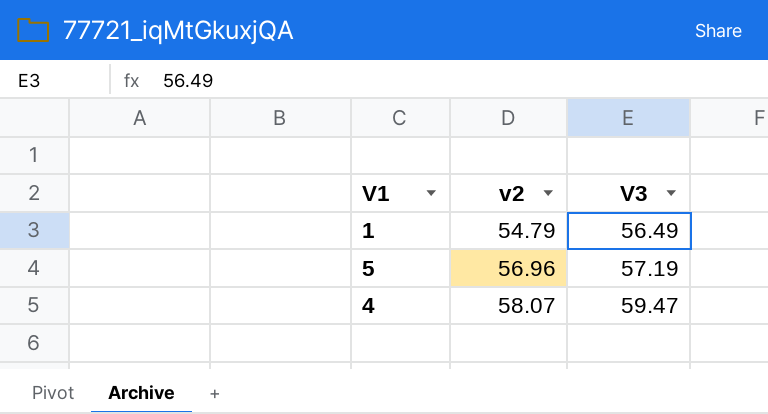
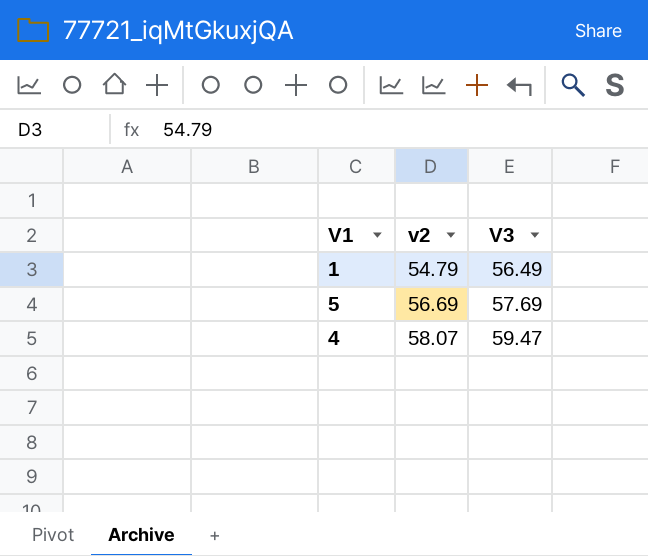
5 | v2: 56.96 -> 56.69
5 | V3: 57.19 -> 57.69

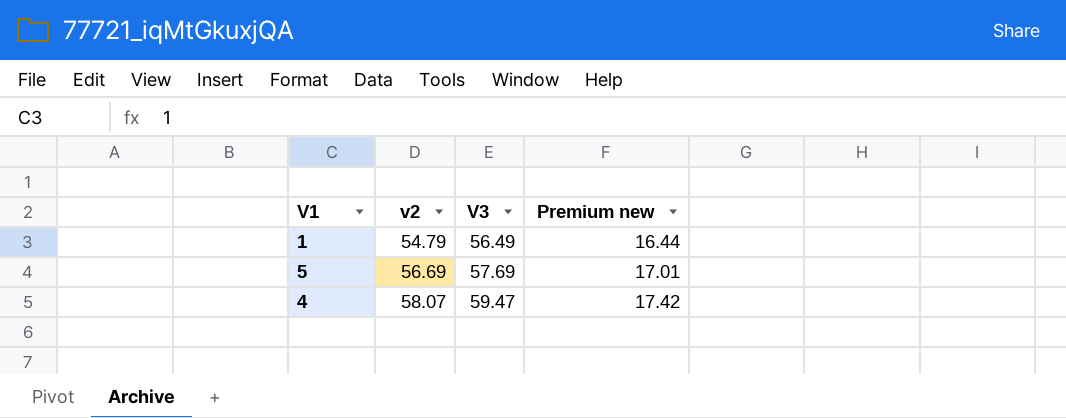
column Premium new | formula: none -> [v2] * 0.3

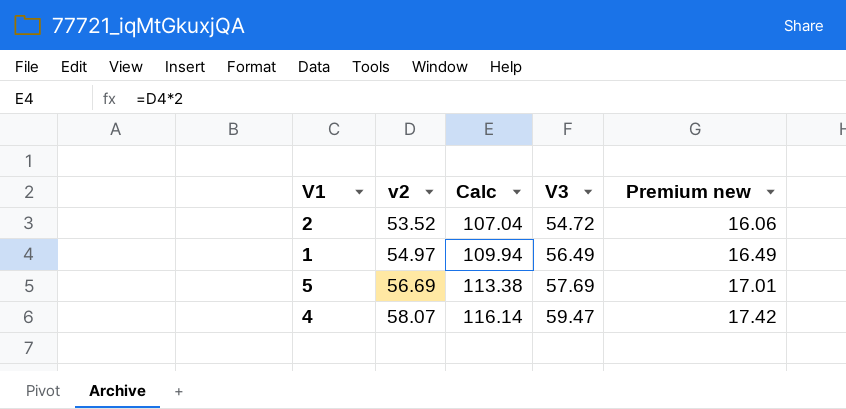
column Calc | formula: none -> [v2] * 2
row 2: none -> 53.52 | 107.04 | 54.72 | 16.06
1 | v2: 54.79 -> 54.97
1 | Premium new: 16.44 -> 16.49

